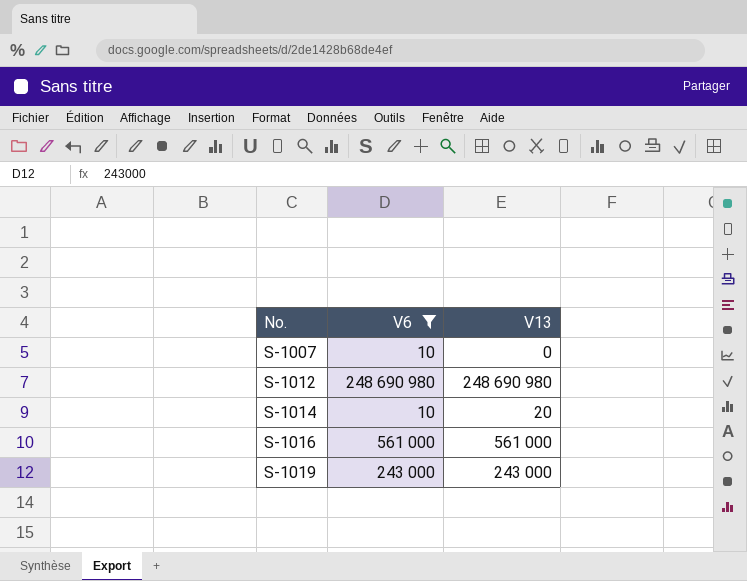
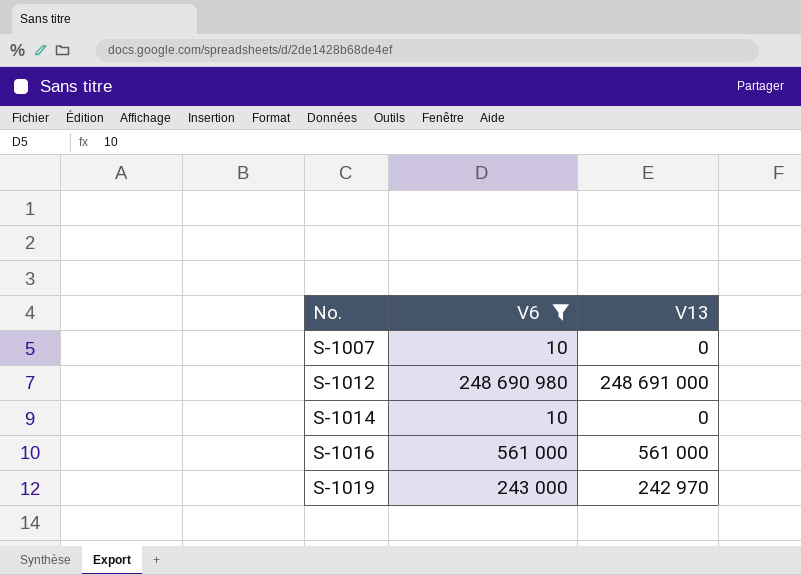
S-1012 | V13: 248 690 980 -> 248 691 000
S-1014 | V13: 20 -> 0
S-1019 | V13: 243 000 -> 242 970

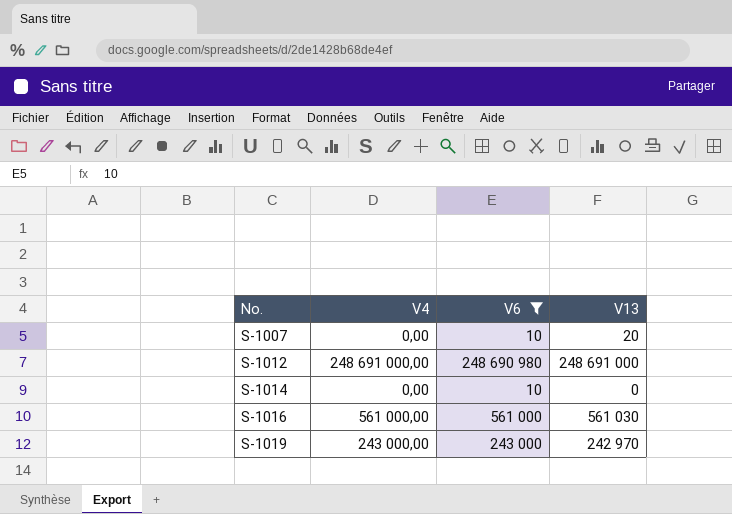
column V4 | position: none -> 2
S-1007 | V13: 0 -> 20
S-1016 | V13: 561 000 -> 561 030

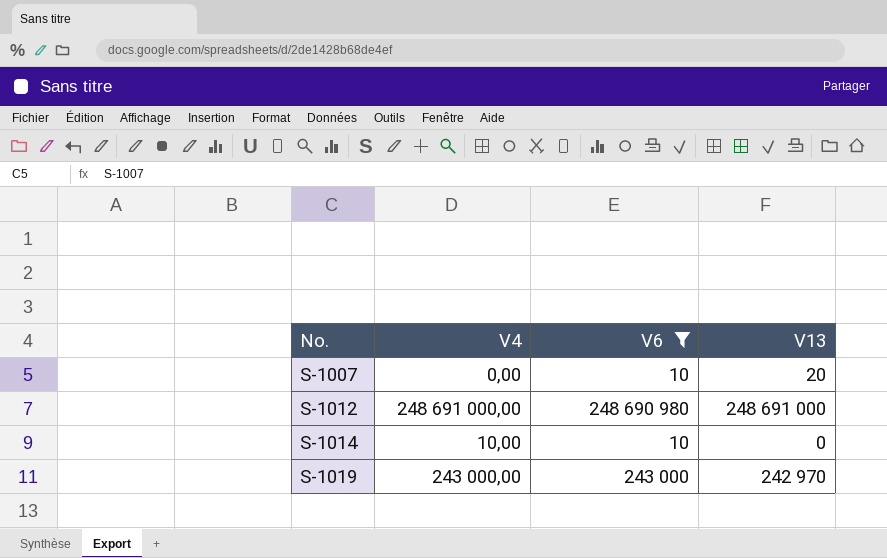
row S-1016: 561 000,00 | 561 000 | 561 030 -> none
S-1014 | V4: 0,00 -> 10,00

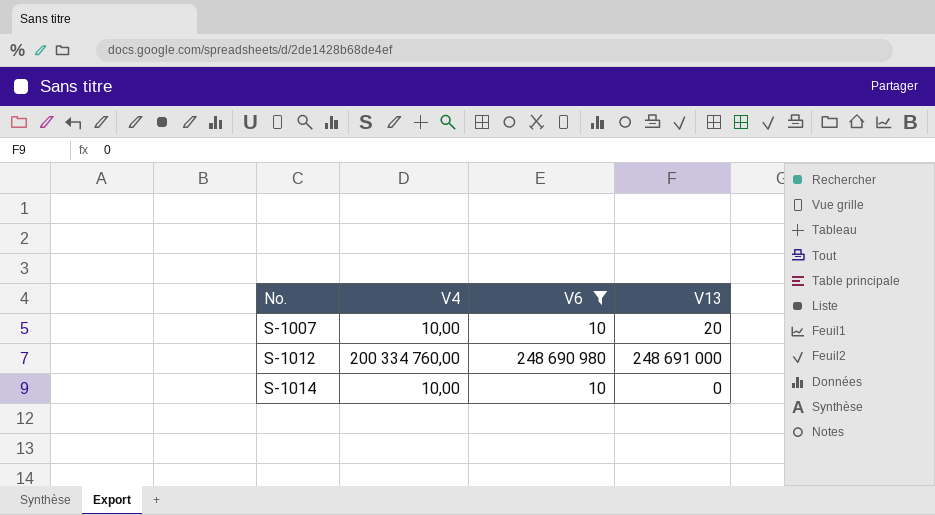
row S-1019: 243 000,00 | 243 000 | 242 970 -> none
S-1007 | V4: 0,00 -> 10,00
S-1012 | V4: 248 691 000,00 -> 200 334 760,00

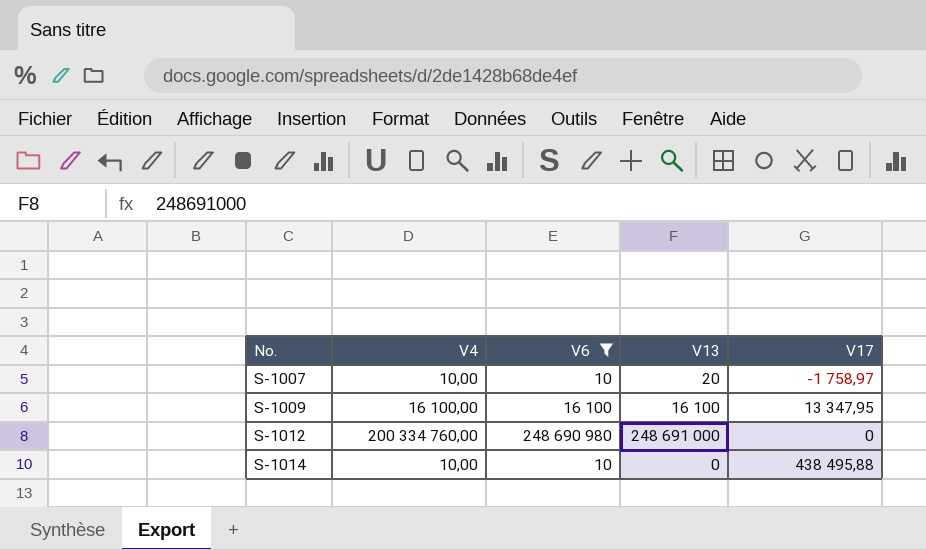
column V17 | position: none -> 5
row S-1009: none -> 16 100,00 | 16 100 | 16 100 | 13 347,95

